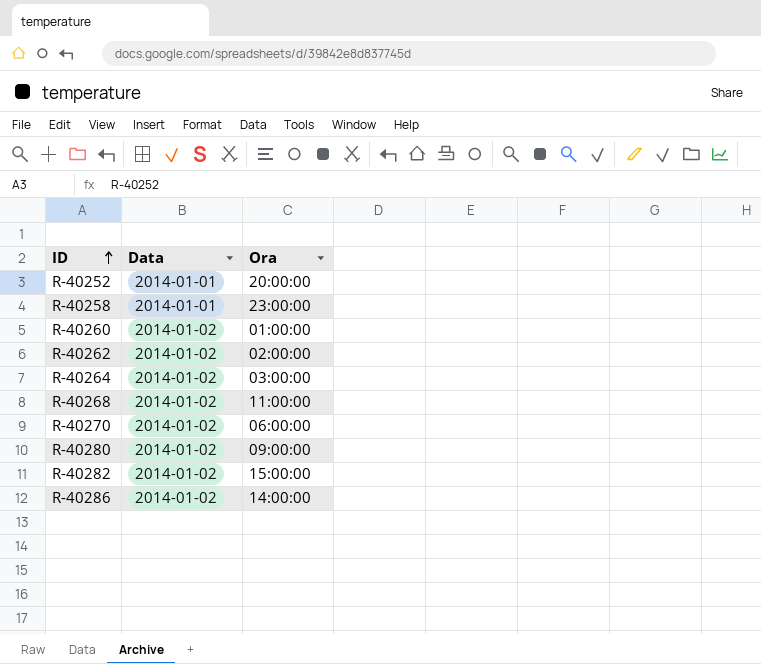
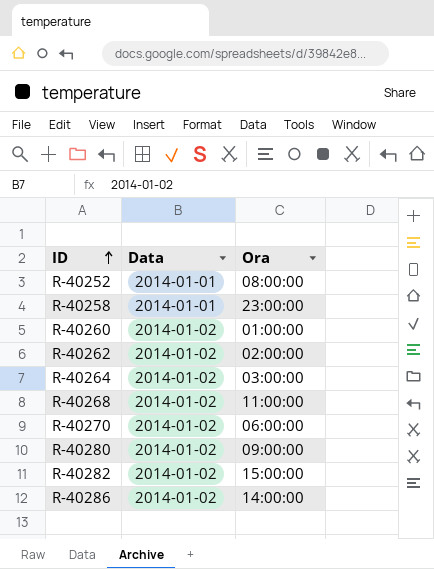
R-40252 | Ora: 20:00:00 -> 08:00:00

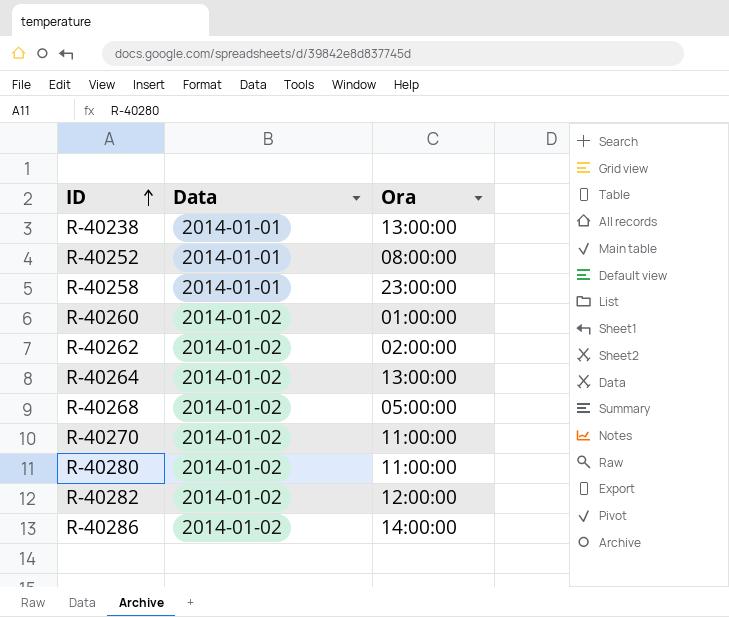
row R-40238: none -> 2014-01-01 | 13:00:00
R-40264 | Ora: 03:00:00 -> 13:00:00
R-40268 | Ora: 11:00:00 -> 05:00:00
R-40270 | Ora: 06:00:00 -> 11:00:00
R-40280 | Ora: 09:00:00 -> 11:00:00
R-40282 | Ora: 15:00:00 -> 12:00:00

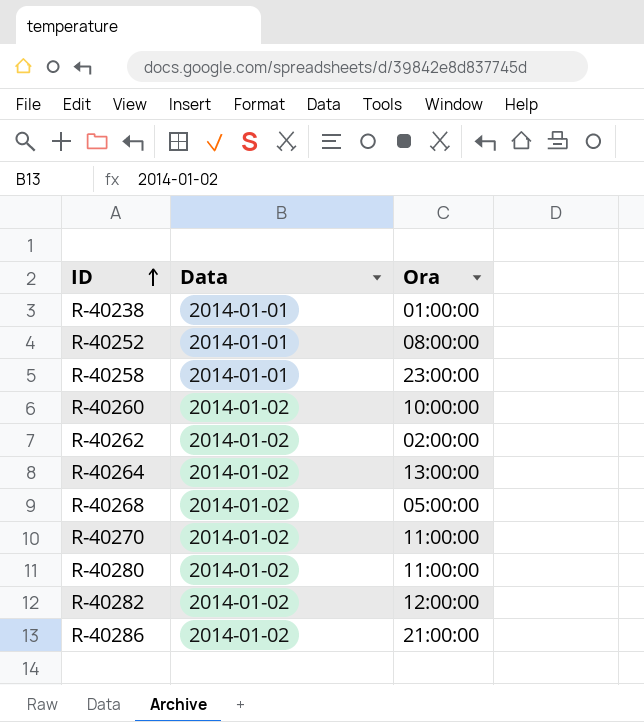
R-40238 | Ora: 13:00:00 -> 01:00:00
R-40260 | Ora: 01:00:00 -> 10:00:00
R-40286 | Ora: 14:00:00 -> 21:00:00

